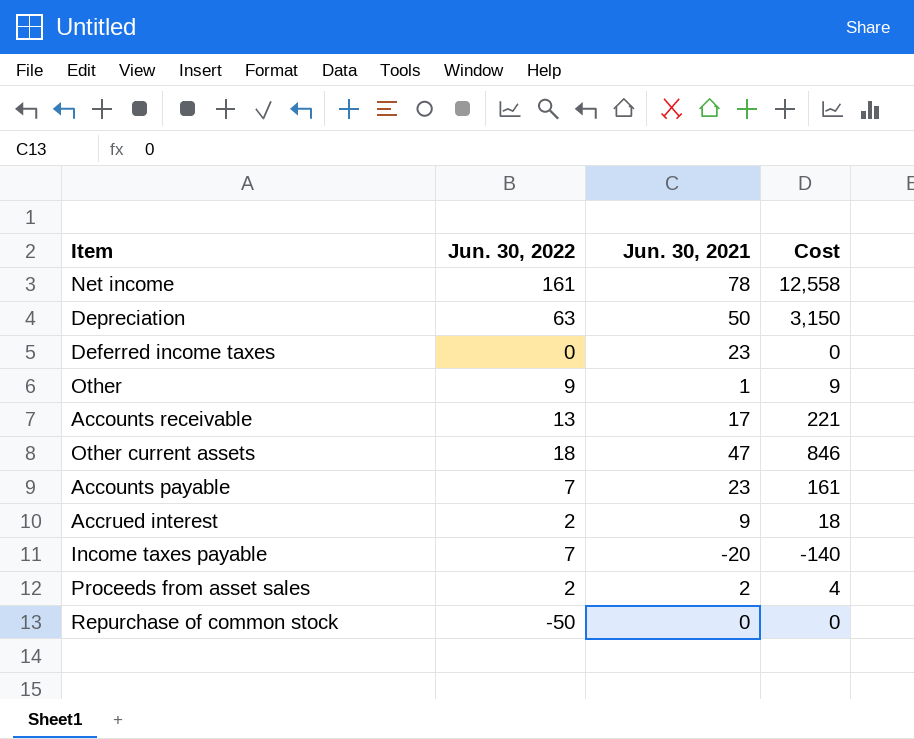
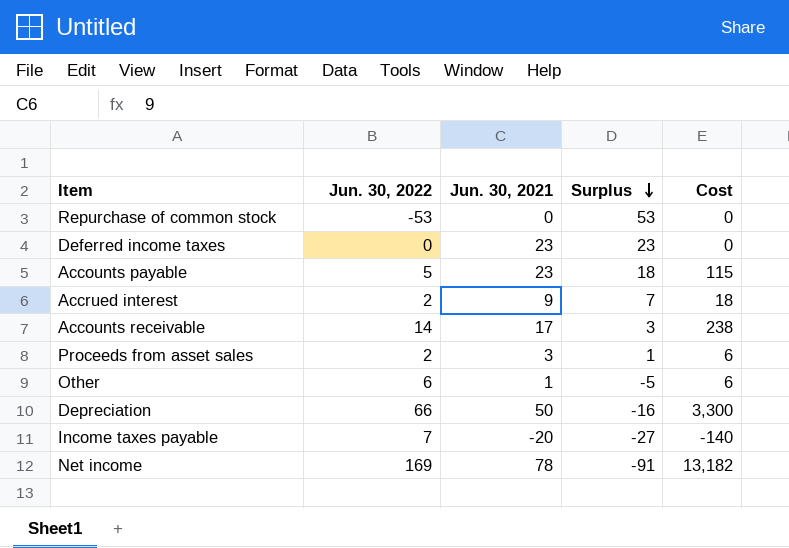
row order: none -> Surplus descending
column Surplus | formula: none -> [Jun. 30, 2021] - [Jun. 30, 2022]
row Other current assets: 18 | 47 | 846 -> none
Repurchase of common stock | Jun. 30, 2022: -50 -> -53
Accounts payable | Jun. 30, 2022: 7 -> 5
Accounts payable | Cost: 161 -> 115
Accounts receivable | Jun. 30, 2022: 13 -> 14
Accounts receivable | Cost: 221 -> 238
Proceeds from asset sales | Jun. 30, 2021: 2 -> 3
Proceeds from asset sales | Cost: 4 -> 6
Other | Jun. 30, 2022: 9 -> 6
Other | Cost: 9 -> 6
Depreciation | Jun. 30, 2022: 63 -> 66
Depreciation | Cost: 3,150 -> 3,300
Net income | Jun. 30, 2022: 161 -> 169
Net income | Cost: 12,558 -> 13,182

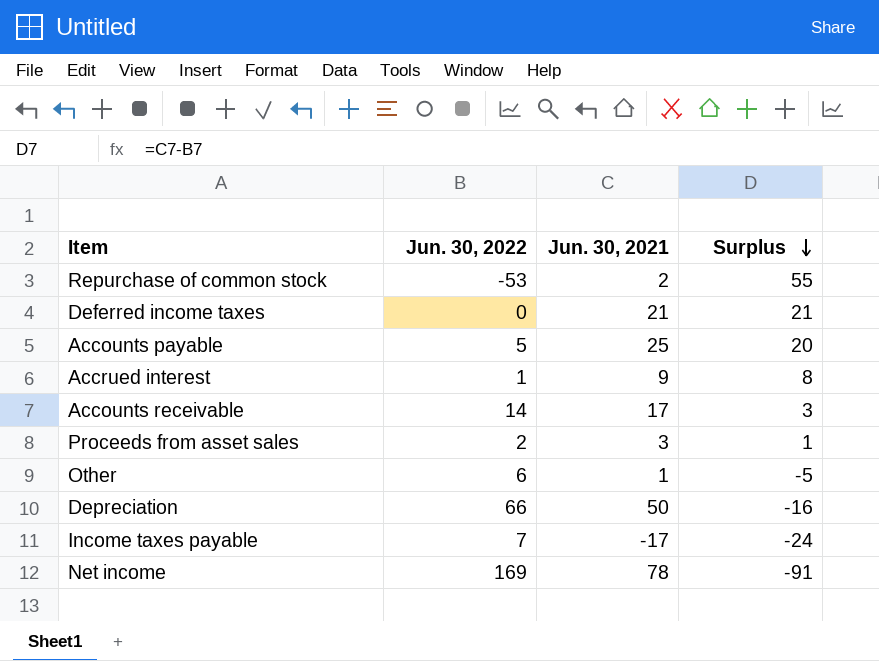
column Cost | formula: [Jun. 30, 2022] * [Jun. 30, 2021] -> none
Repurchase of common stock | Jun. 30, 2021: 0 -> 2
Repurchase of common stock | Surplus: 53 -> 55
Deferred income taxes | Jun. 30, 2021: 23 -> 21
Deferred income taxes | Surplus: 23 -> 21
Accounts payable | Jun. 30, 2021: 23 -> 25
Accounts payable | Surplus: 18 -> 20
Accrued interest | Jun. 30, 2022: 2 -> 1
Accrued interest | Surplus: 7 -> 8
Income taxes payable | Jun. 30, 2021: -20 -> -17
Income taxes payable | Surplus: -27 -> -24

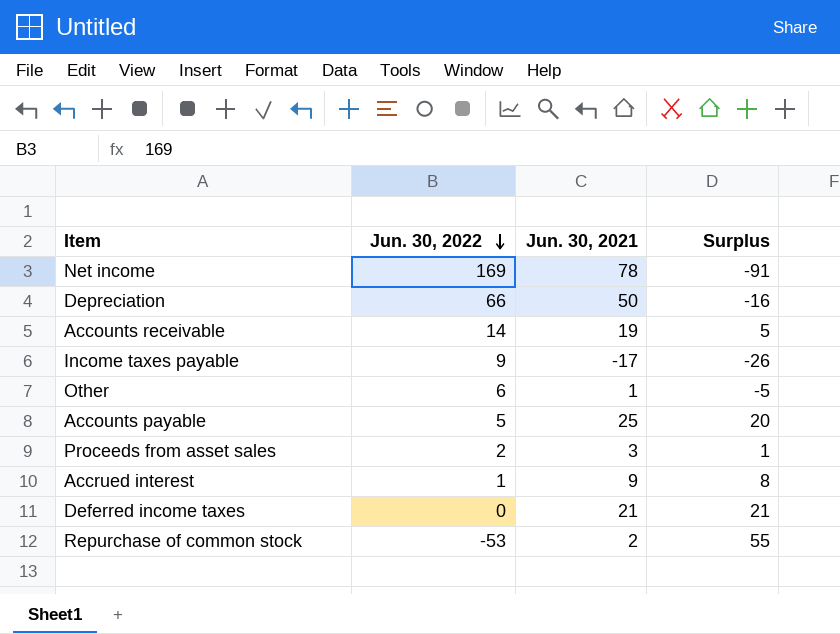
row order: Surplus descending -> Jun. 30, 2022 descending
Accounts receivable | Jun. 30, 2021: 17 -> 19
Accounts receivable | Surplus: 3 -> 5
Income taxes payable | Jun. 30, 2022: 7 -> 9
Income taxes payable | Surplus: -24 -> -26

